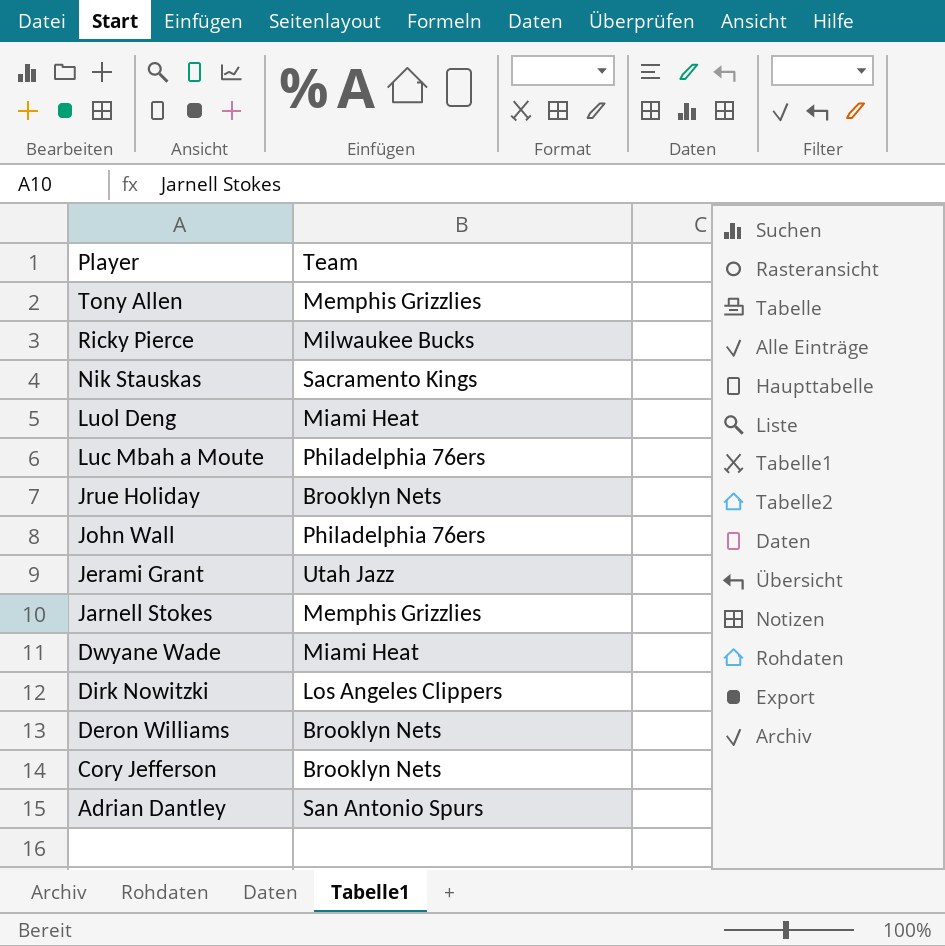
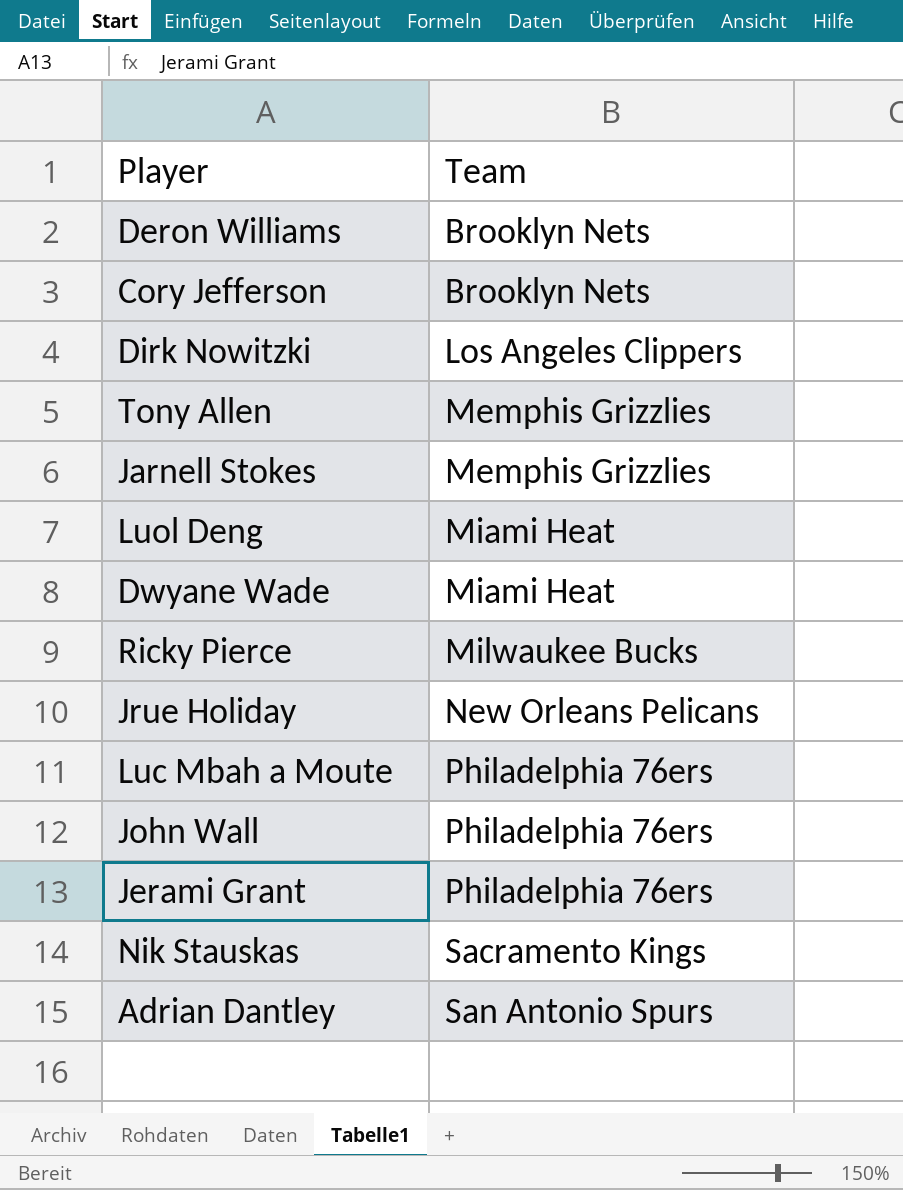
row order: Player descending -> Team ascending
Jrue Holiday | Team: Brooklyn Nets -> New Orleans Pelicans
Jerami Grant | Team: Utah Jazz -> Philadelphia 76ers

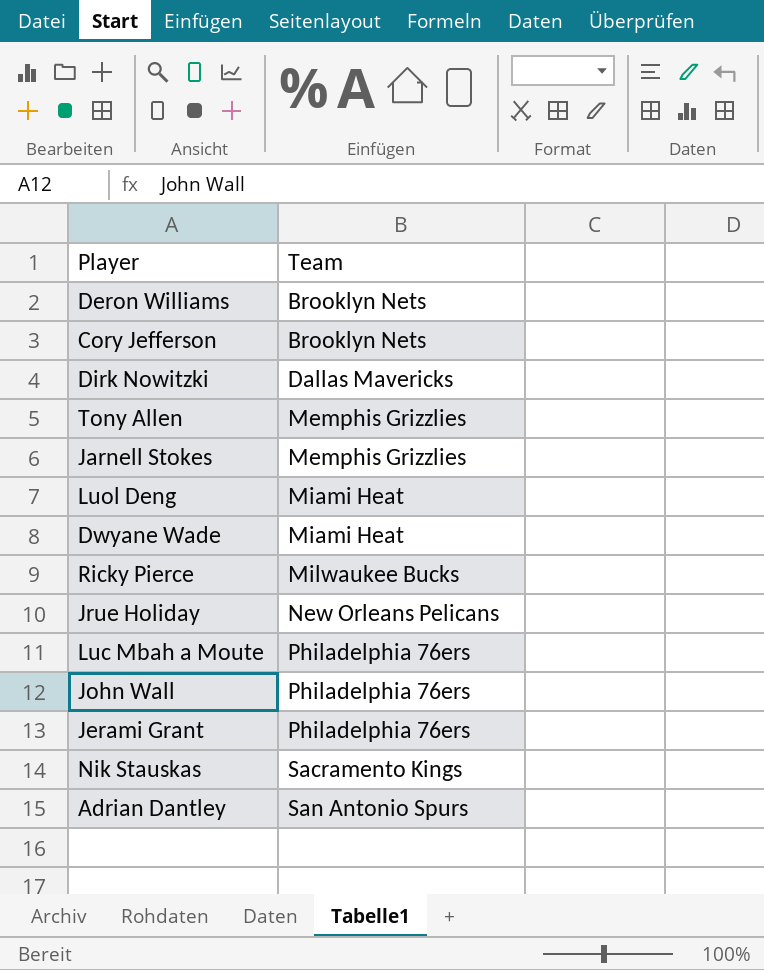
Dirk Nowitzki | Team: Los Angeles Clippers -> Dallas Mavericks

